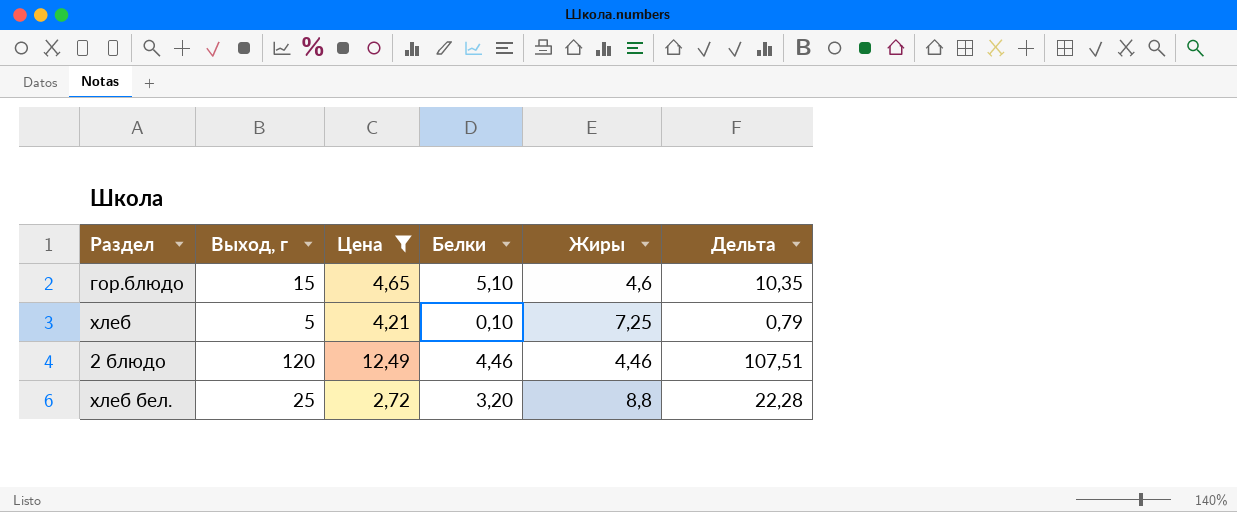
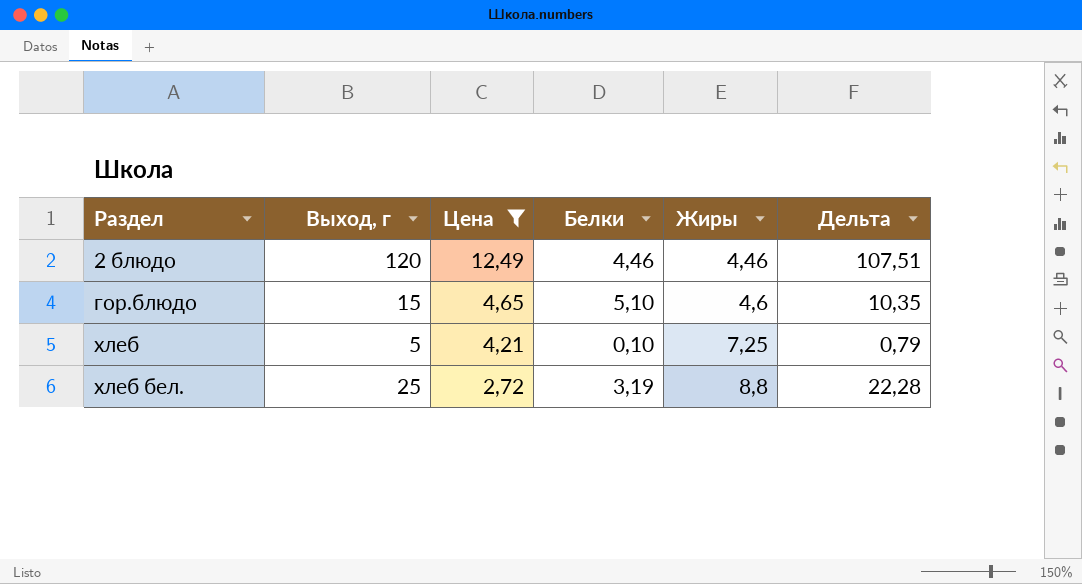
row order: none -> Раздел ascending
хлеб бел. | Белки: 3,20 -> 3,19

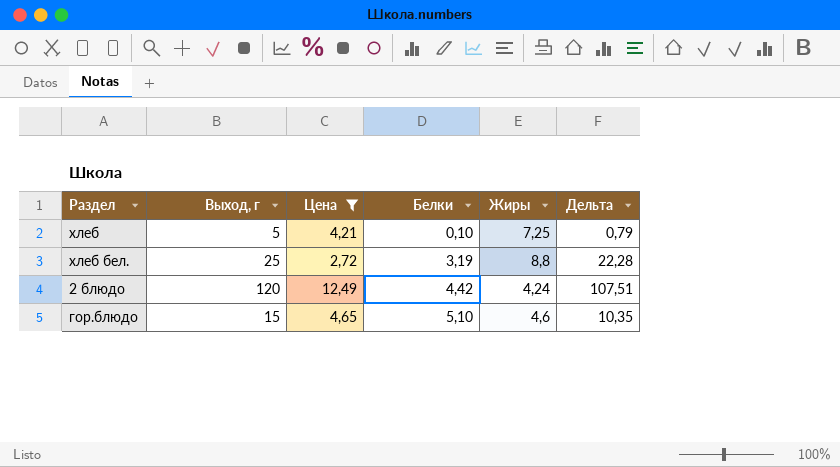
row order: Раздел ascending -> Белки ascending
2 блюдо | Белки: 4,46 -> 4,42
2 блюдо | Жиры: 4,46 -> 4,24

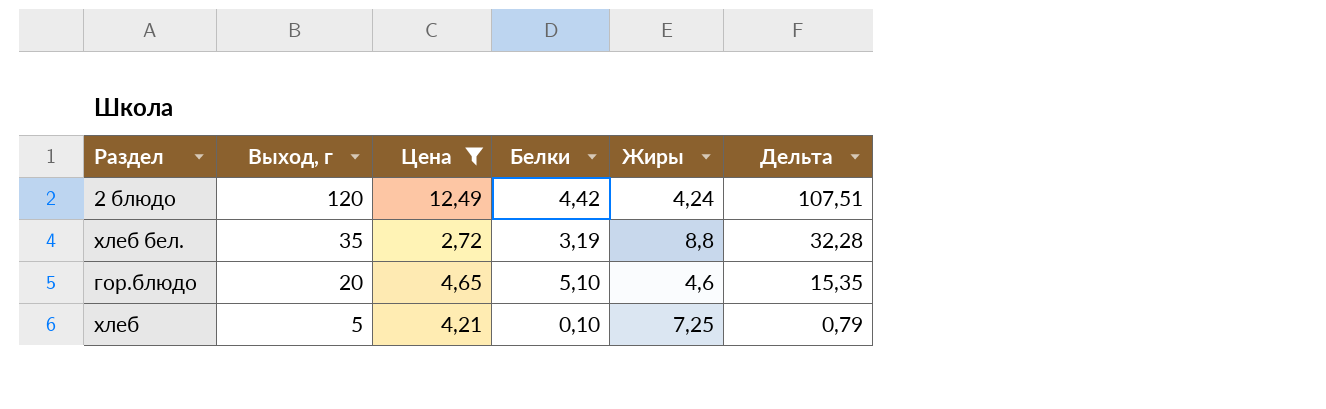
row order: Белки ascending -> Выход, г descending
хлеб бел. | Выход, г: 25 -> 35
хлеб бел. | Дельта: 22,28 -> 32,28
гор.блюдо | Выход, г: 15 -> 20
гор.блюдо | Дельта: 10,35 -> 15,35

